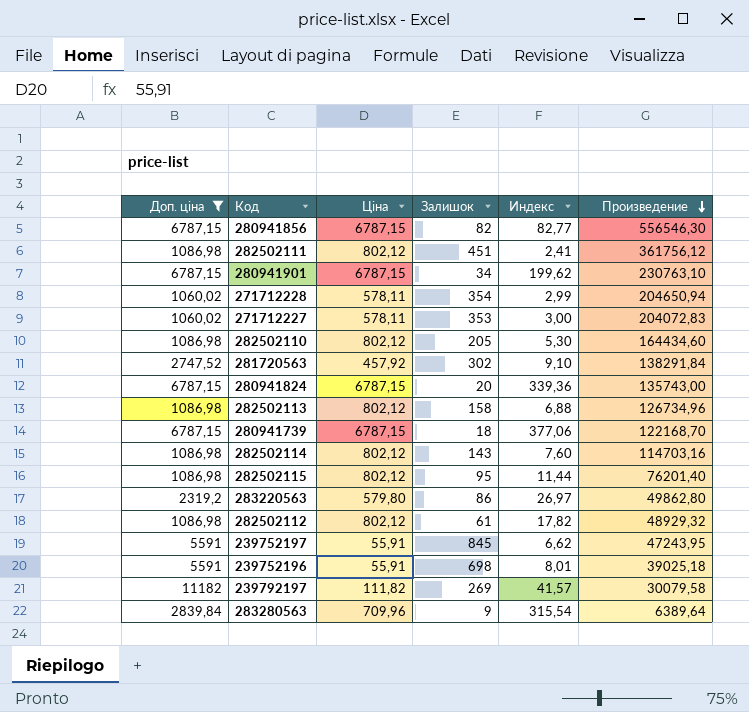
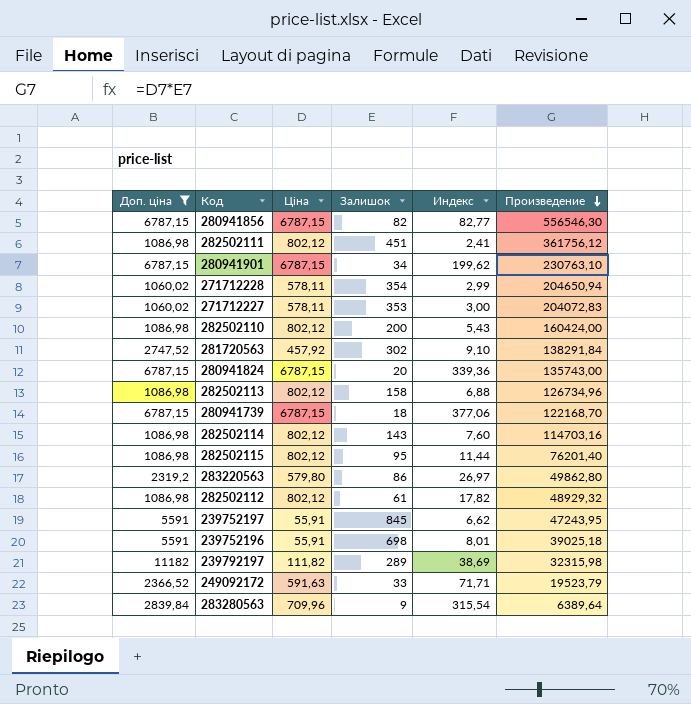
282502110 | Залишок: 205 -> 200
282502110 | Индекс: 5,30 -> 5,43
282502110 | Произведение: 164434,60 -> 160424,00
239792197 | Залишок: 269 -> 289
239792197 | Индекс: 41,57 -> 38,69
239792197 | Произведение: 30079,58 -> 32315,98
row 249092172: none -> 2366,52 | 591,63 | 33 | 71,71 | 19523,79

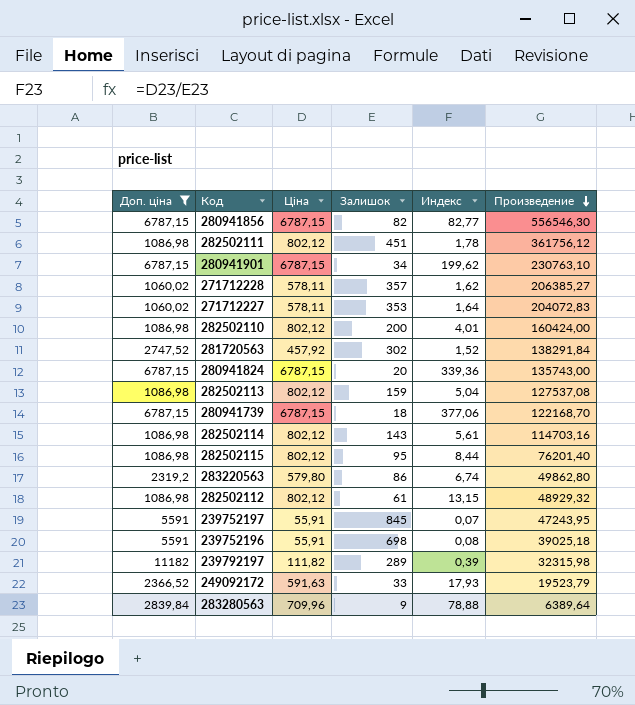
column Индекс | formula: [Доп. ціна] / [Залишок] -> [Ціна] / [Залишок]
271712228 | Залишок: 354 -> 357
271712228 | Произведение: 204650,94 -> 206385,27
282502113 | Залишок: 158 -> 159
282502113 | Произведение: 126734,96 -> 127537,08

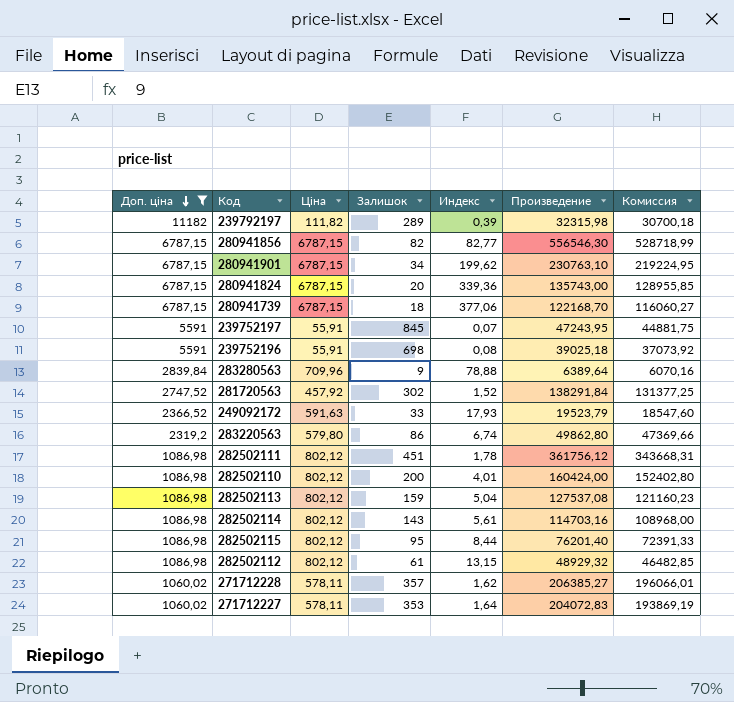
row order: Произведение descending -> Доп. ціна descending
column Комиссия | formula: none -> [Произведение] * 0,95

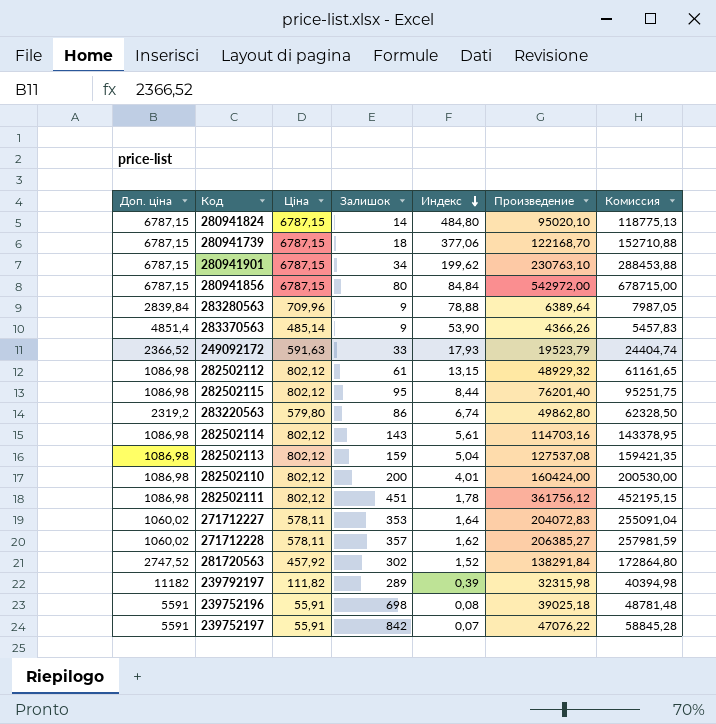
filter: Доп. ціна != 4851,4 -> none
row order: Доп. ціна descending -> Индекс descending
column Комиссия | formula: [Произведение] * 0,95 -> [Произведение] * 1,25
280941824 | Залишок: 20 -> 14
280941824 | Индекс: 339,36 -> 484,80
280941824 | Произведение: 135743,00 -> 95020,10
280941856 | Залишок: 82 -> 80
280941856 | Индекс: 82,77 -> 84,84
280941856 | Произведение: 556546,30 -> 542972,00
239752197 | Залишок: 845 -> 842
239752197 | Произведение: 47243,95 -> 47076,22

